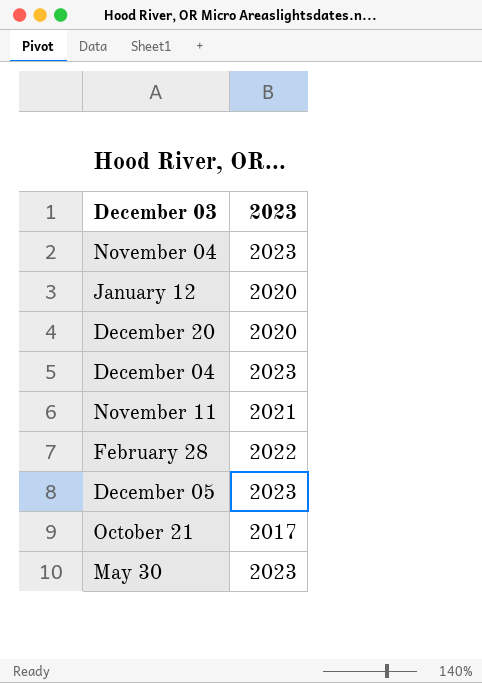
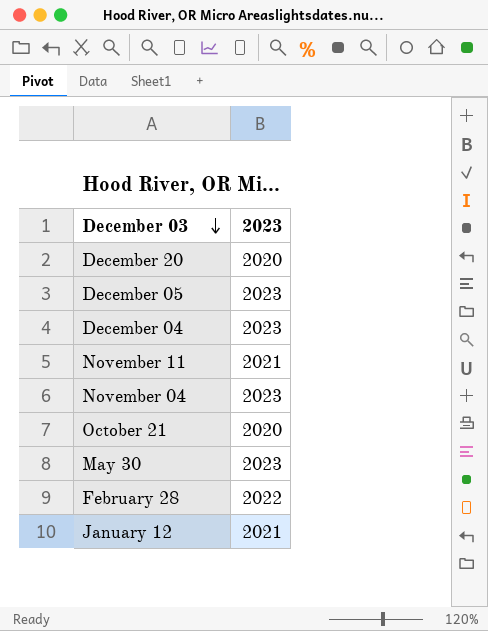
row order: none -> December 03 descending
October 21 | 2023: 2017 -> 2020
January 12 | 2023: 2020 -> 2021

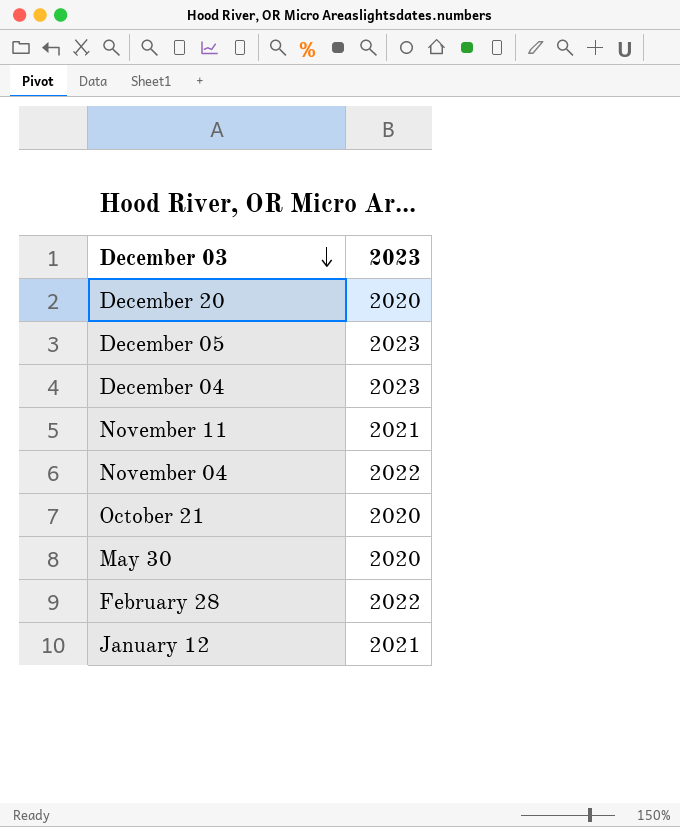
November 04 | 2023: 2023 -> 2022
May 30 | 2023: 2023 -> 2020

